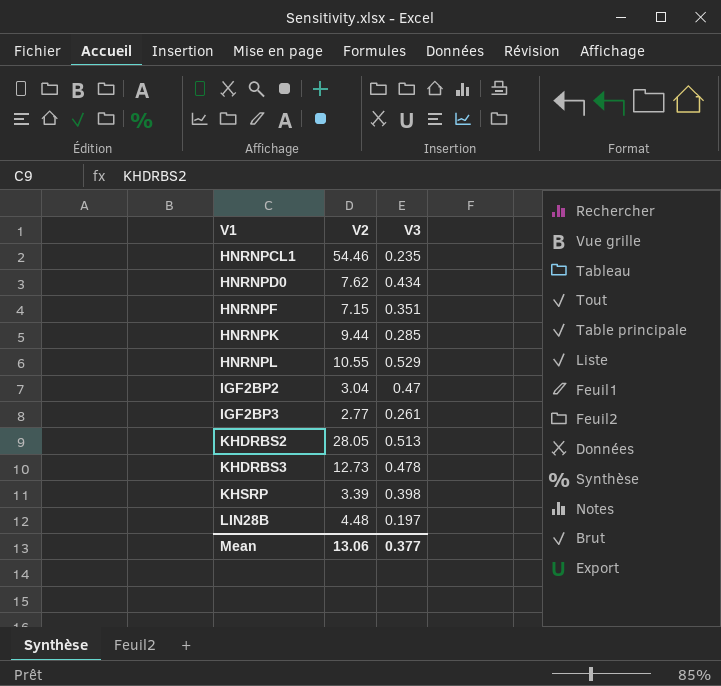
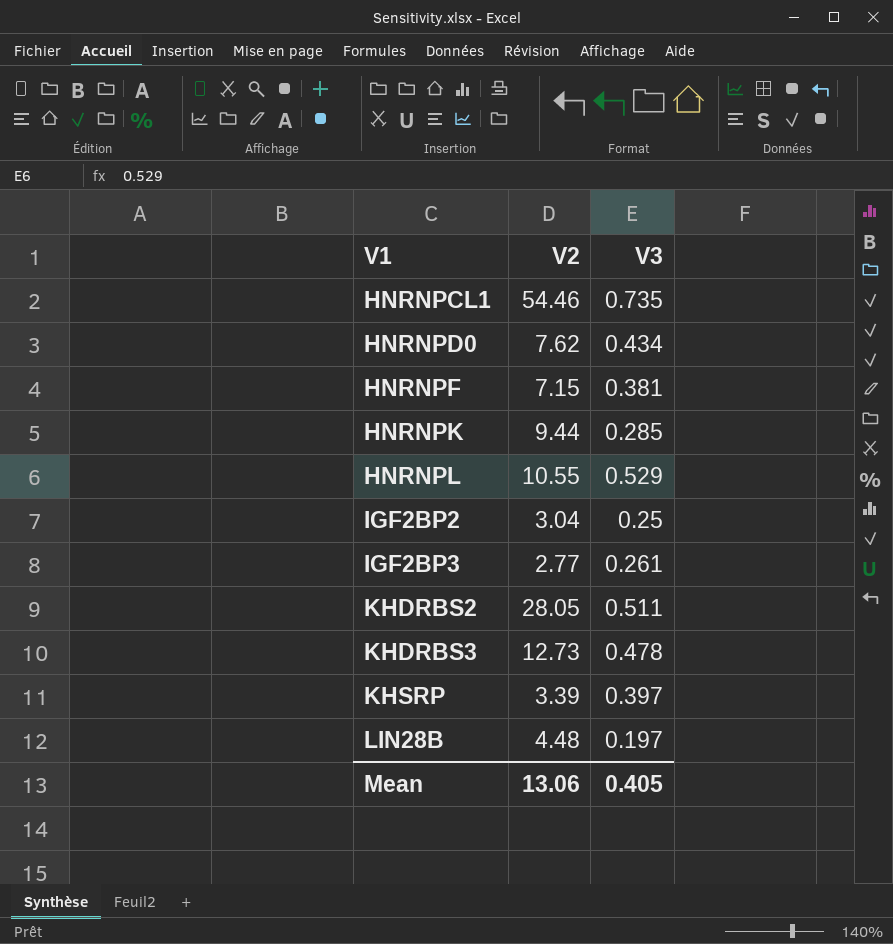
HNRNPCL1 | V3: 0.235 -> 0.735
HNRNPF | V3: 0.351 -> 0.381
IGF2BP2 | V3: 0.47 -> 0.25
KHDRBS2 | V3: 0.513 -> 0.511
KHSRP | V3: 0.398 -> 0.397
Mean | V3: 0.377 -> 0.405

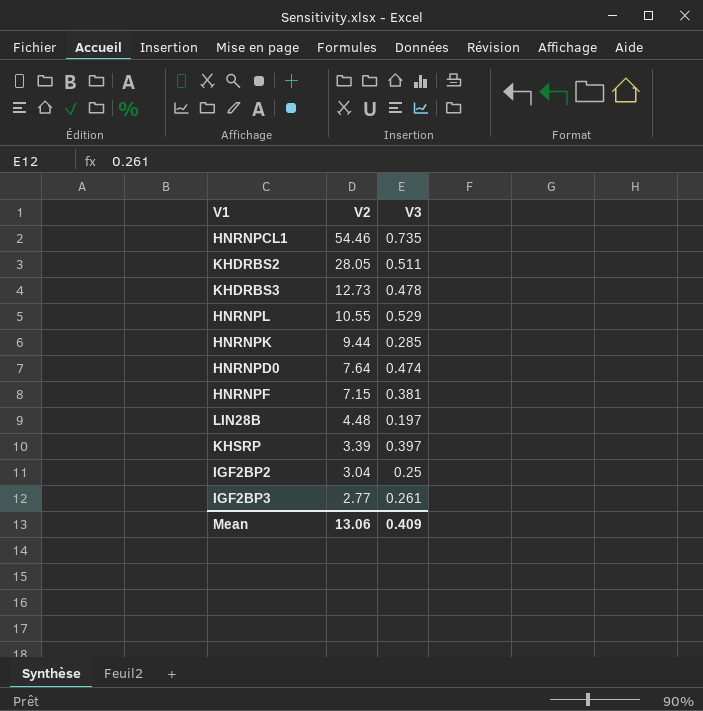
row order: V1 ascending -> V2 descending
HNRNPD0 | V2: 7.62 -> 7.64
HNRNPD0 | V3: 0.434 -> 0.474
Mean | V3: 0.405 -> 0.409

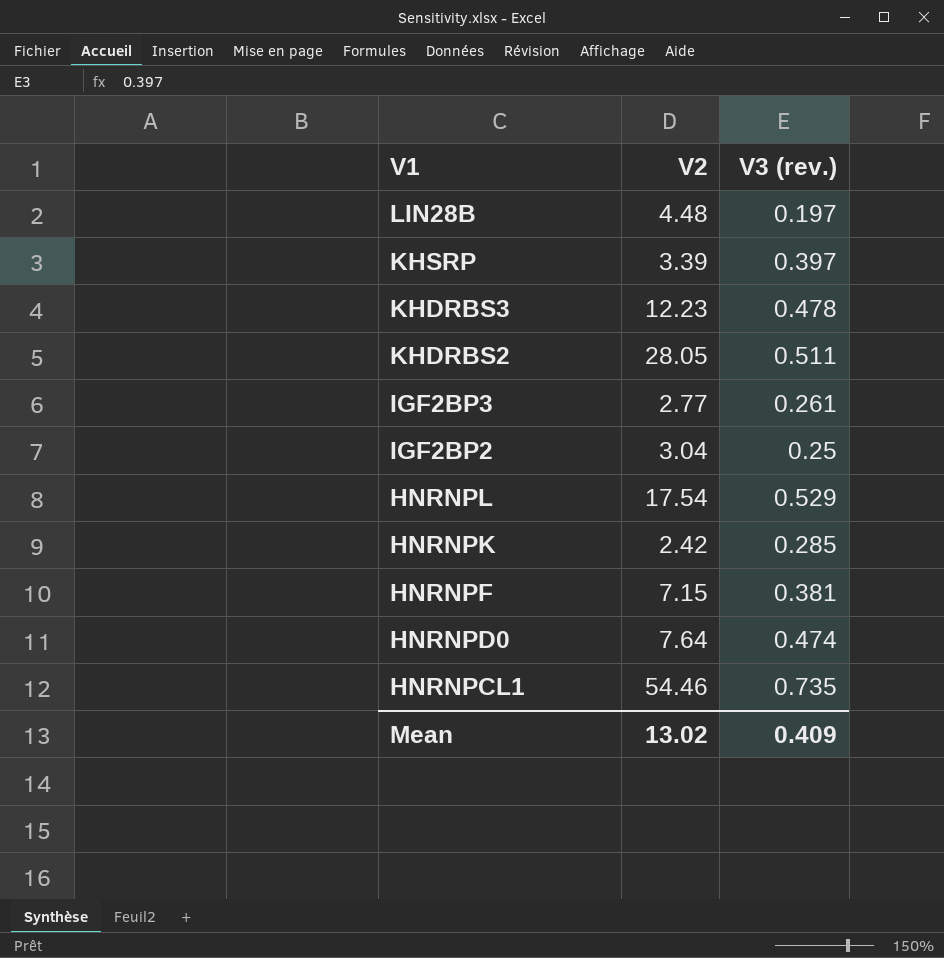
row order: V2 descending -> V1 descending
column name: V3 -> V3 (rev.)
KHDRBS3 | V2: 12.73 -> 12.23
HNRNPL | V2: 10.55 -> 17.54
HNRNPK | V2: 9.44 -> 2.42
Mean | V2: 13.06 -> 13.02

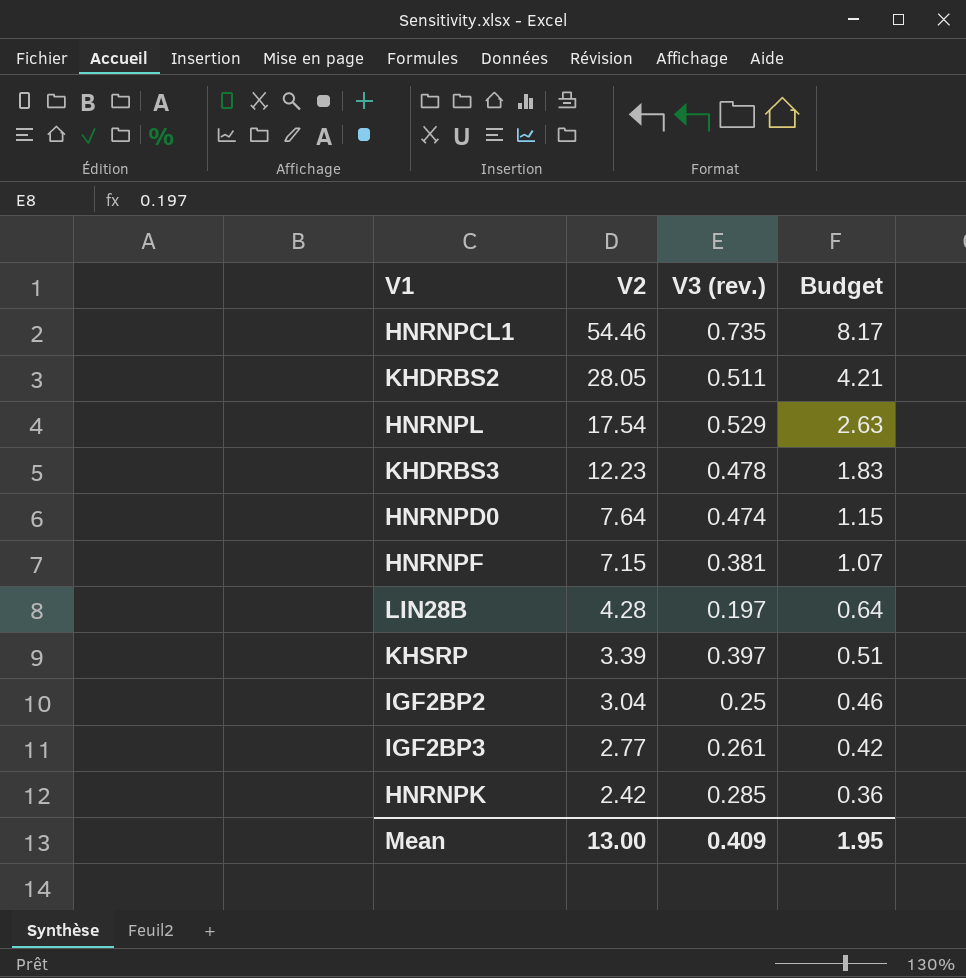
row order: V1 descending -> V2 descending
column Budget | formula: none -> [V2] * 0.15
LIN28B | V2: 4.48 -> 4.28
Mean | V2: 13.02 -> 13.00

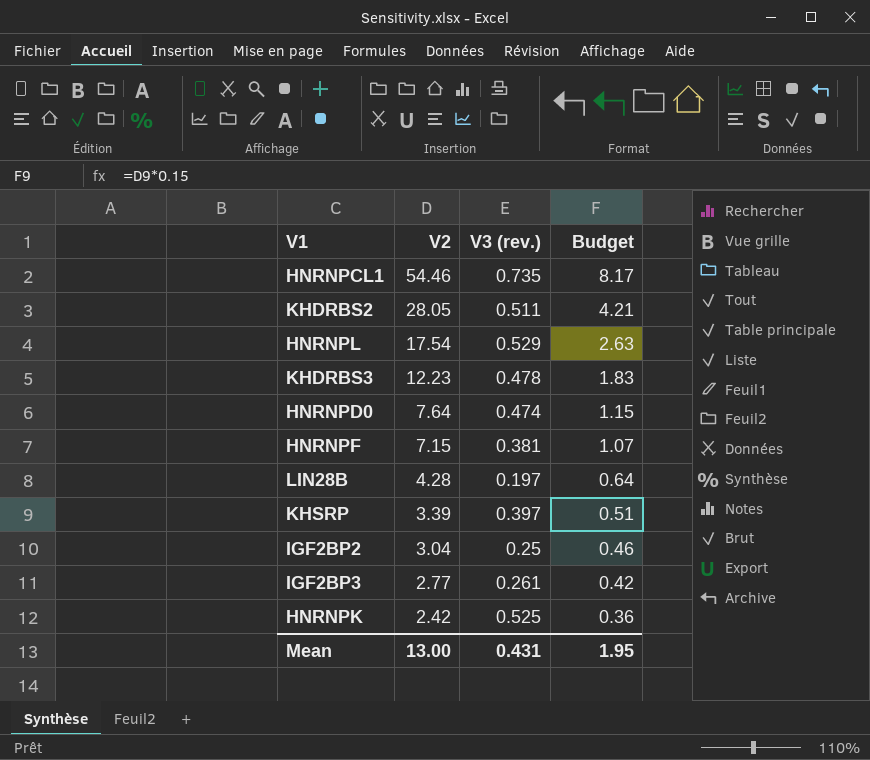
HNRNPK | V3 (rev.): 0.285 -> 0.525
Mean | V3 (rev.): 0.409 -> 0.431

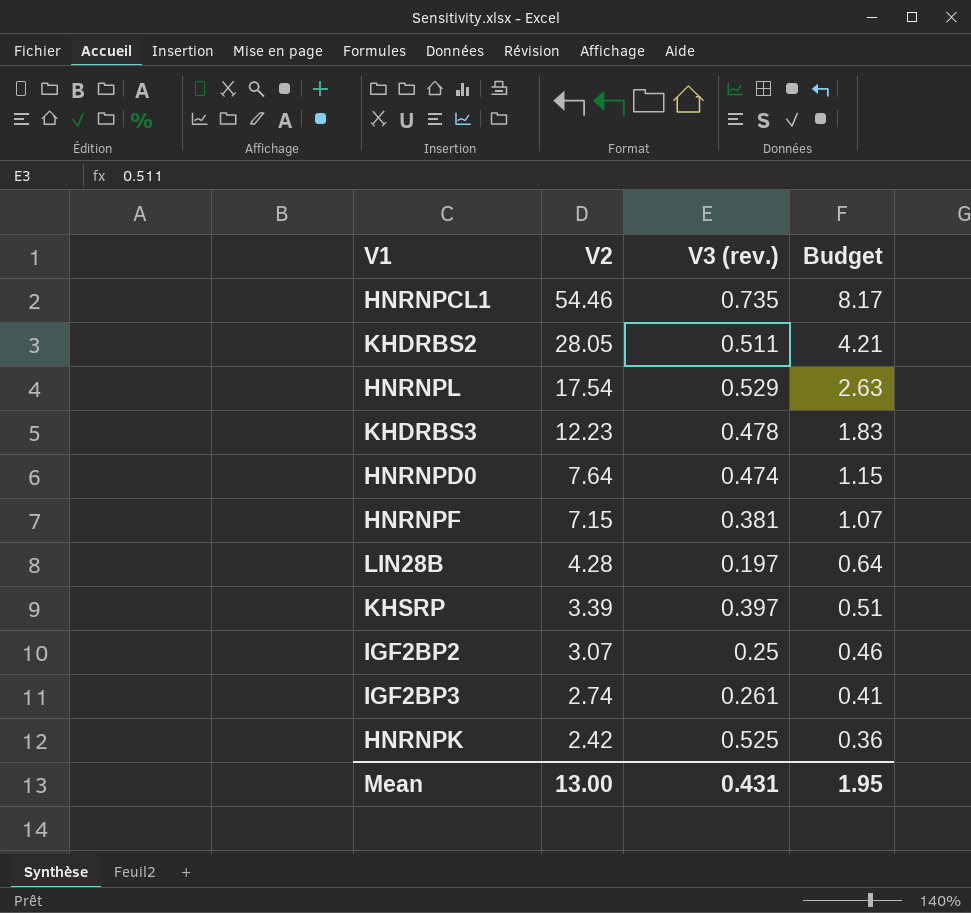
IGF2BP2 | V2: 3.04 -> 3.07
IGF2BP3 | V2: 2.77 -> 2.74
IGF2BP3 | Budget: 0.42 -> 0.41

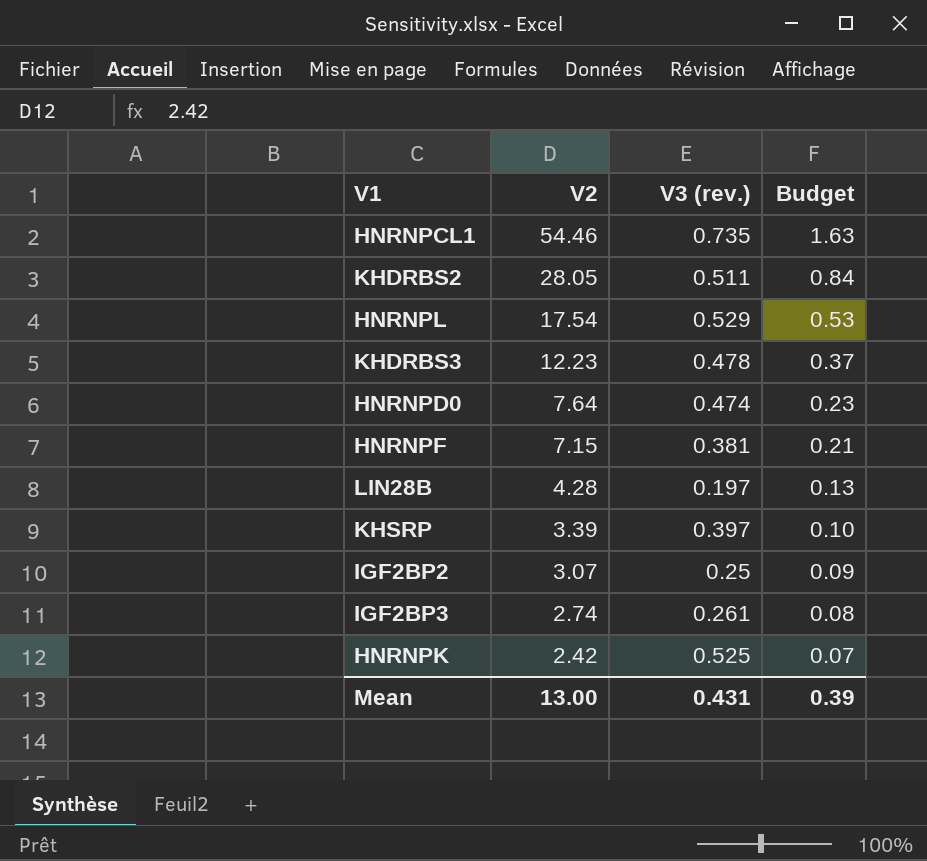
column Budget | formula: [V2] * 0.15 -> [V2] * 0.03
Mean | Budget: 1.95 -> 0.39

